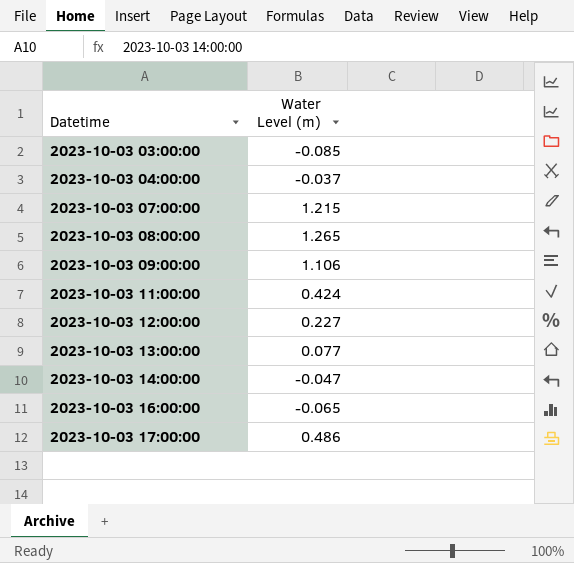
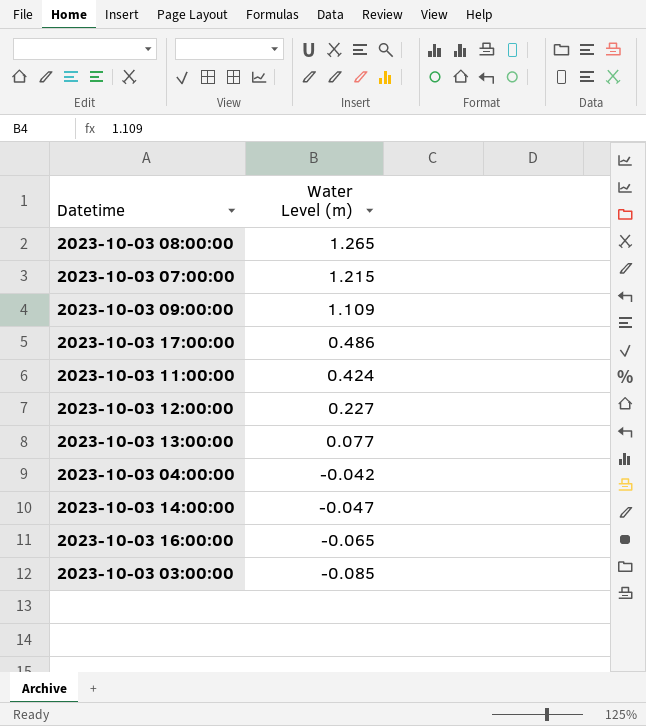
row order: Datetime ascending -> Water Level (m) descending
2023-10-03 09:00:00 | Water Level (m): 1.106 -> 1.109
2023-10-03 04:00:00 | Water Level (m): -0.037 -> -0.042

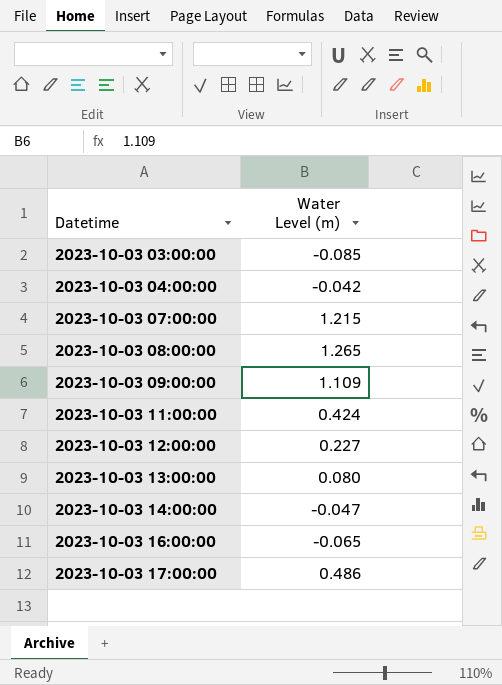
row order: Water Level (m) descending -> Datetime ascending
2023-10-03 13:00:00 | Water Level (m): 0.077 -> 0.080

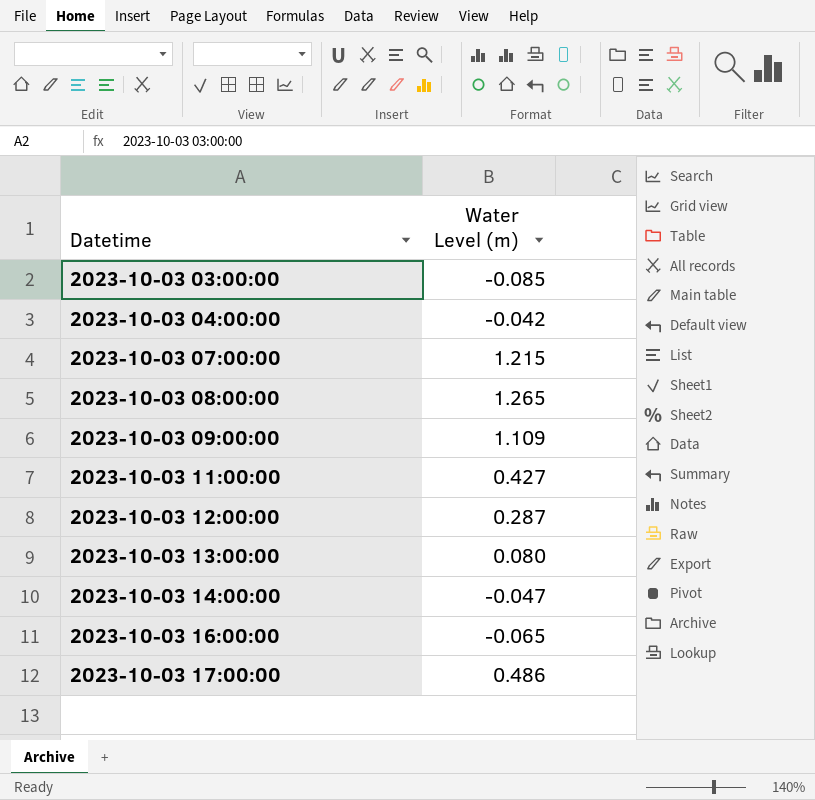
2023-10-03 11:00:00 | Water Level (m): 0.424 -> 0.427
2023-10-03 12:00:00 | Water Level (m): 0.227 -> 0.287

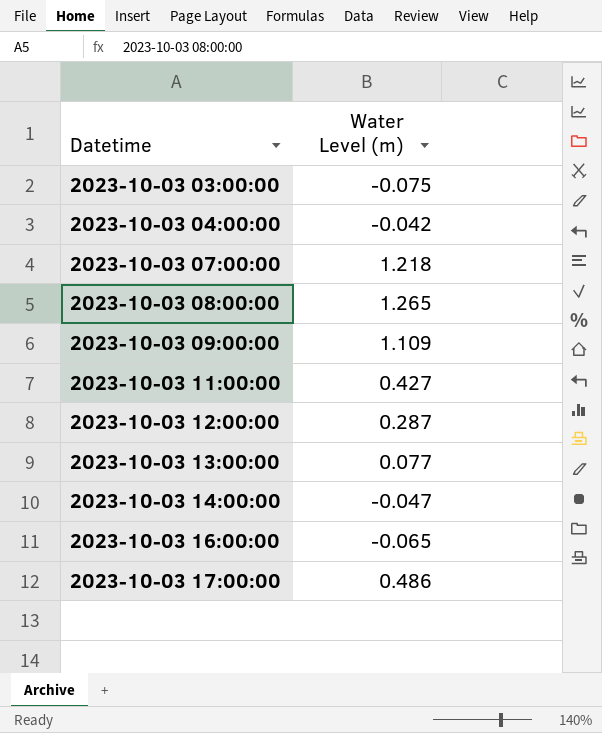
2023-10-03 03:00:00 | Water Level (m): -0.085 -> -0.075
2023-10-03 07:00:00 | Water Level (m): 1.215 -> 1.218
2023-10-03 13:00:00 | Water Level (m): 0.080 -> 0.077

